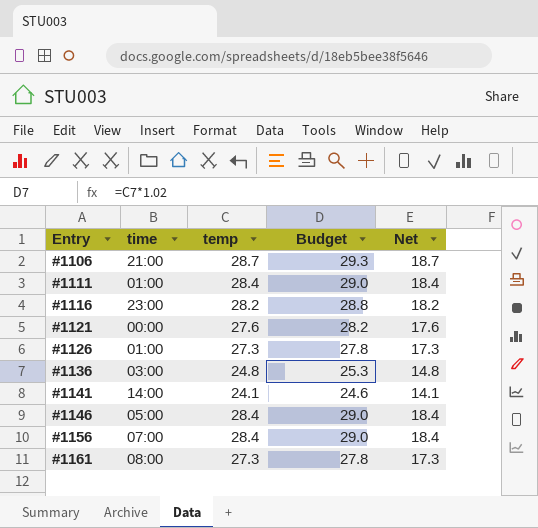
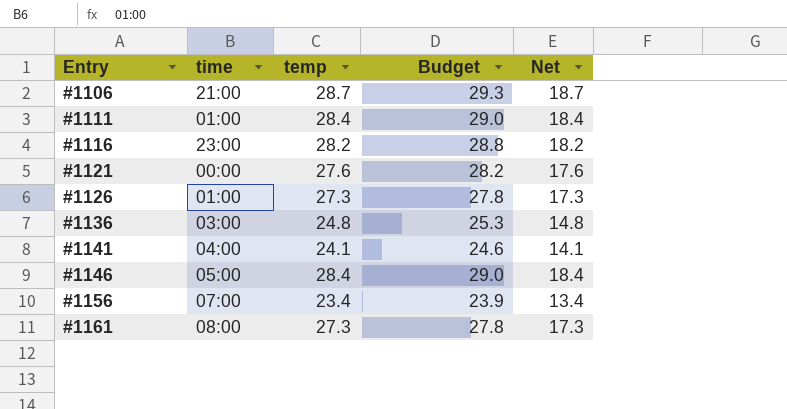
#1141 | time: 14:00 -> 04:00
#1156 | temp: 28.4 -> 23.4
#1156 | Budget: 29.0 -> 23.9
#1156 | Net: 18.4 -> 13.4

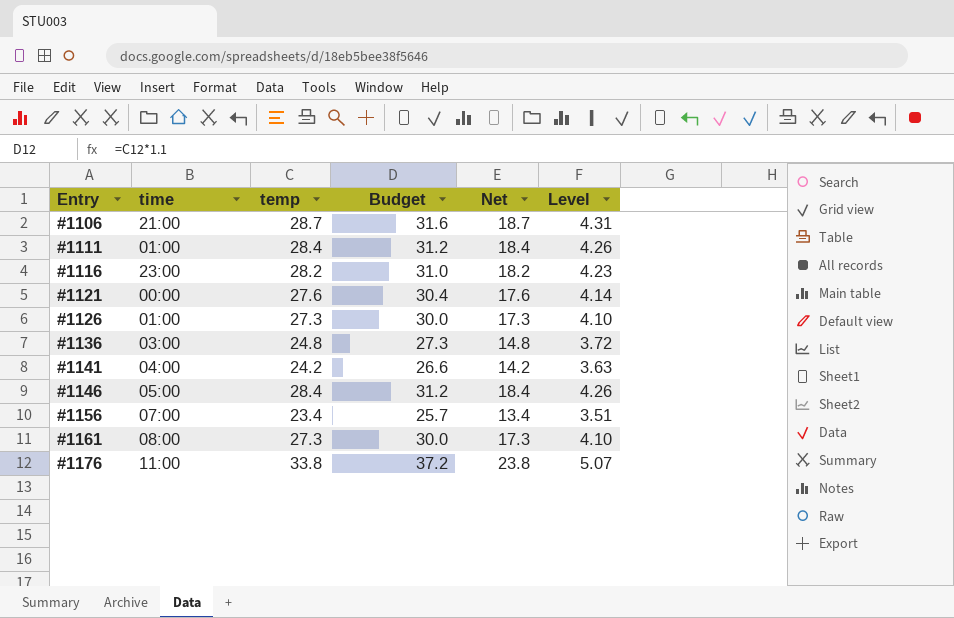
column Budget | formula: [temp] * 1.02 -> [temp] * 1.1
column Level | formula: none -> [temp] * 0.15
#1141 | temp: 24.1 -> 24.2
#1141 | Net: 14.1 -> 14.2
row #1176: none -> 11:00 | 33.8 | 37.2 | 23.8 | 5.07

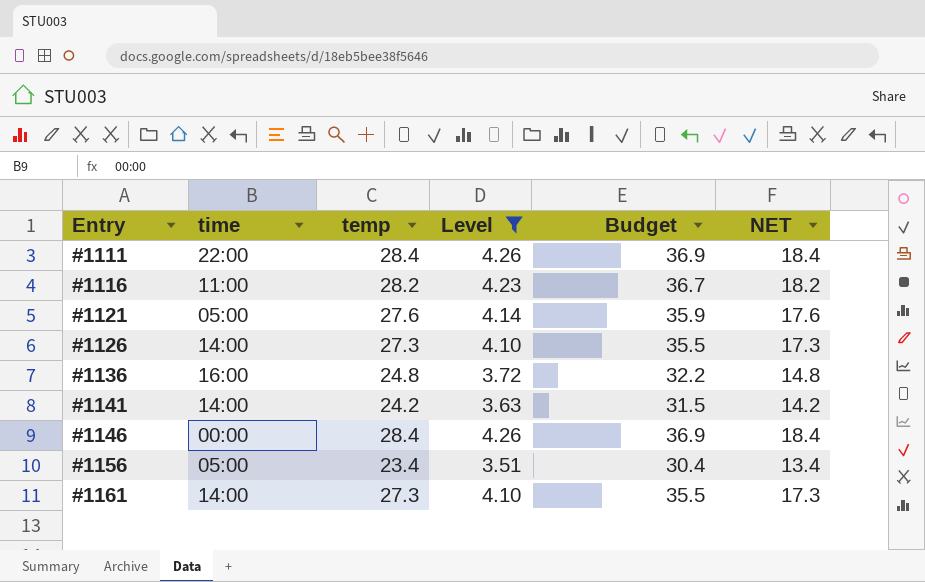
filter: none -> Level <= 4.26
column Level | position: 6 -> 4
column Budget | formula: [temp] * 1.1 -> [temp] * 1.3
column name: Net -> NET
#1111 | time: 01:00 -> 22:00
#1116 | time: 23:00 -> 11:00
#1121 | time: 00:00 -> 05:00
#1126 | time: 01:00 -> 14:00
#1136 | time: 03:00 -> 16:00
#1141 | time: 04:00 -> 14:00
#1146 | time: 05:00 -> 00:00
#1156 | time: 07:00 -> 05:00
#1161 | time: 08:00 -> 14:00

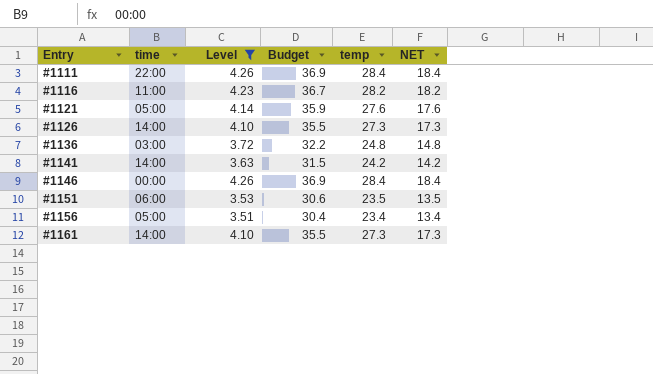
column temp | position: 3 -> 5
#1136 | time: 16:00 -> 03:00
row #1151: none -> 06:00 | 3.53 | 30.6 | 23.5 | 13.5

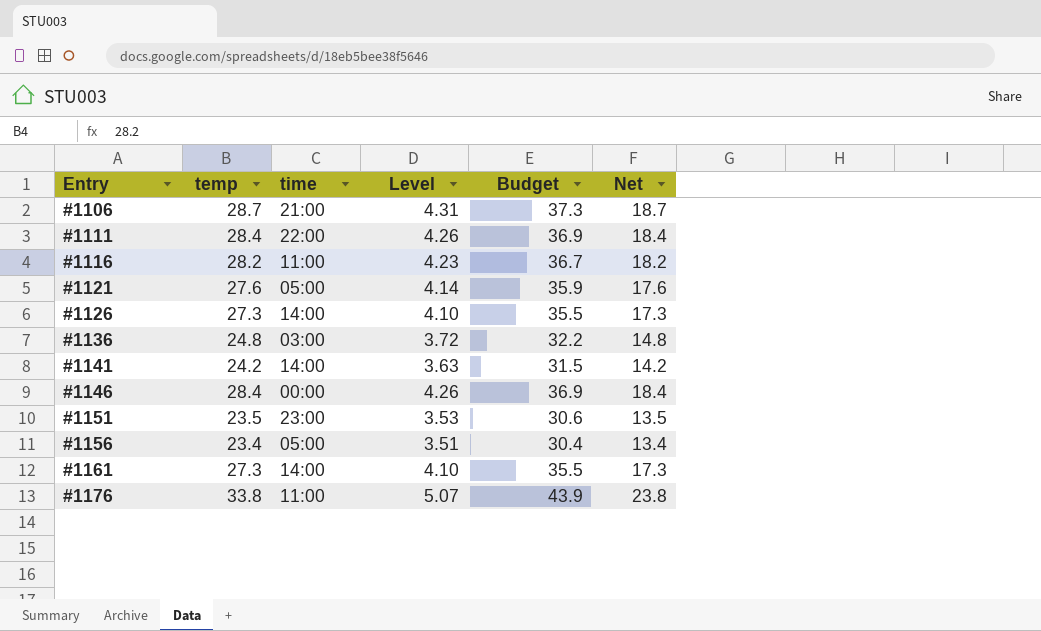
filter: Level <= 4.26 -> none
column temp | position: 5 -> 2
column name: NET -> Net
#1151 | time: 06:00 -> 23:00

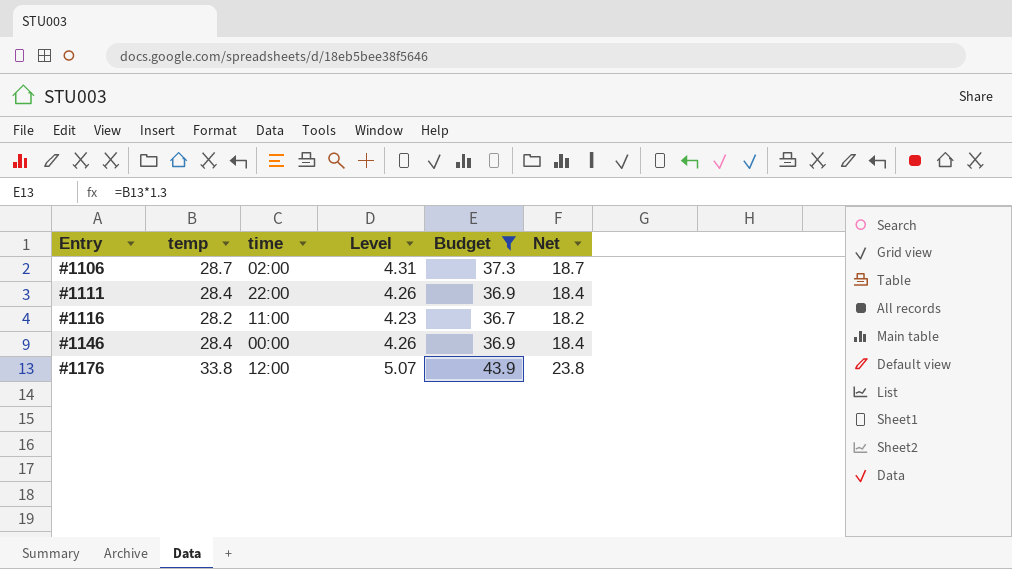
filter: none -> Budget >= 36.7
#1106 | time: 21:00 -> 02:00
#1176 | time: 11:00 -> 12:00

